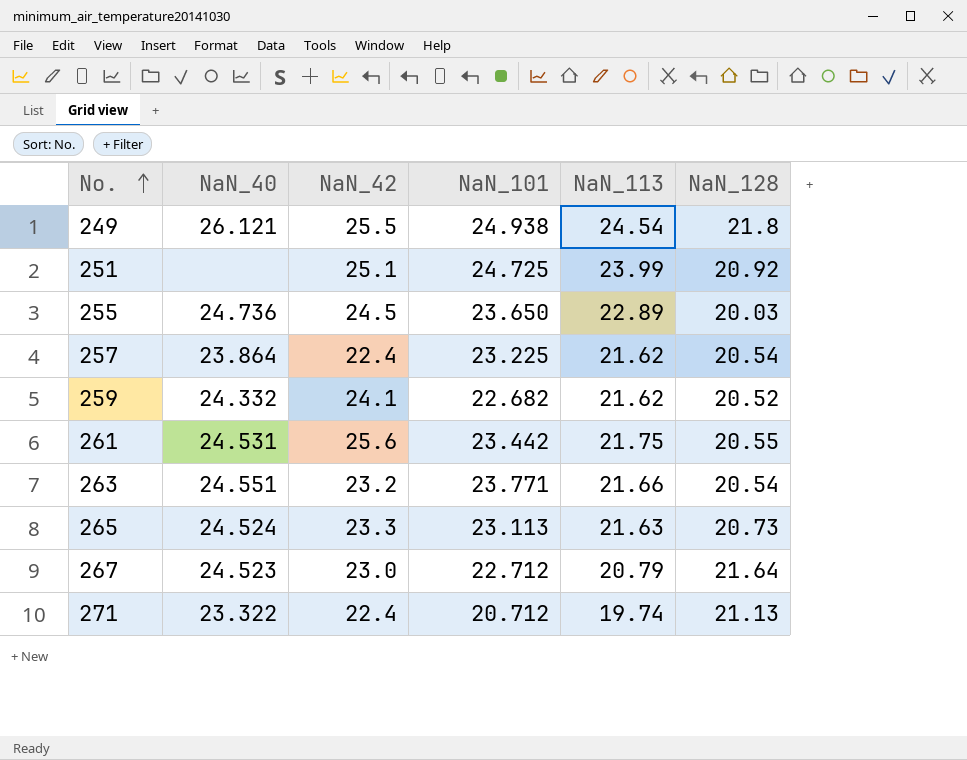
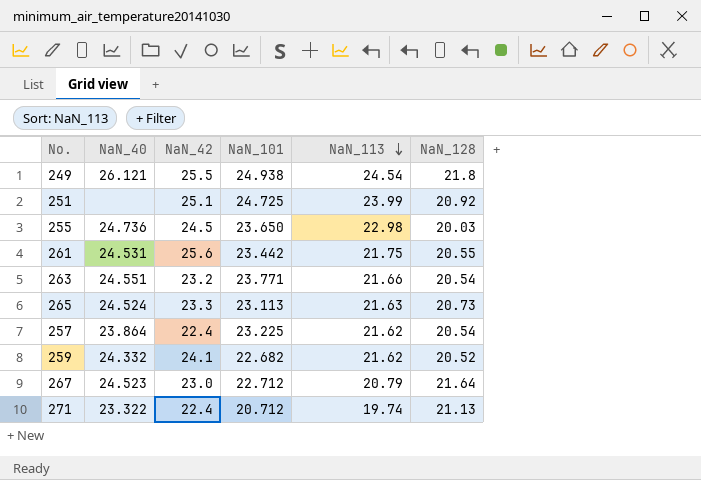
row order: No. ascending -> NaN_113 descending
255 | NaN_113: 22.89 -> 22.98

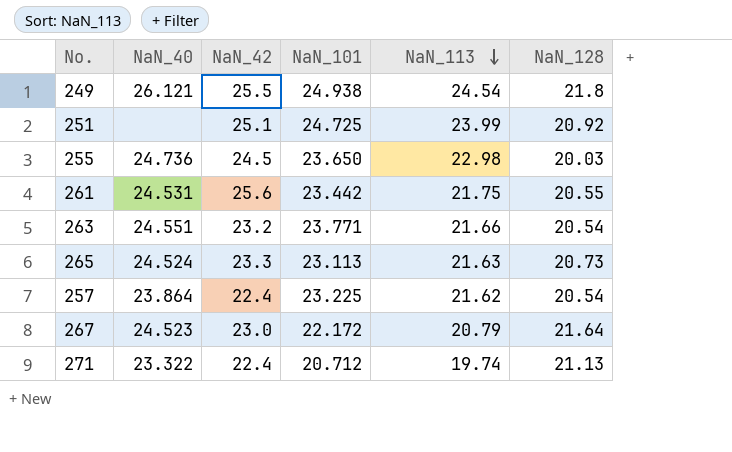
row 259: 24.332 | 24.1 | 22.682 | 21.62 | 20.52 -> none
267 | NaN_101: 22.712 -> 22.172

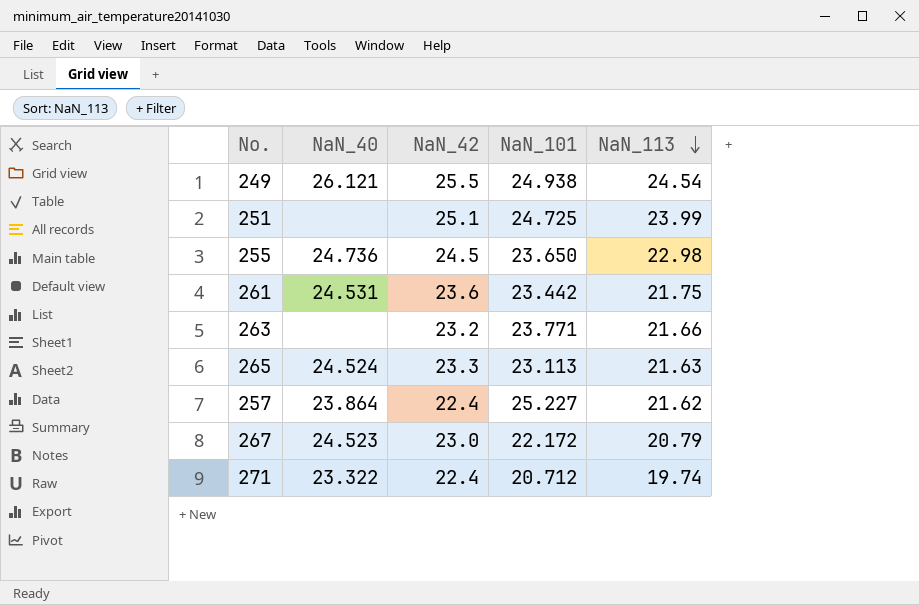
column NaN_128 | position: 6 -> none
261 | NaN_42: 25.6 -> 23.6
263 | NaN_40: 24.551 -> none
257 | NaN_101: 23.225 -> 25.227

